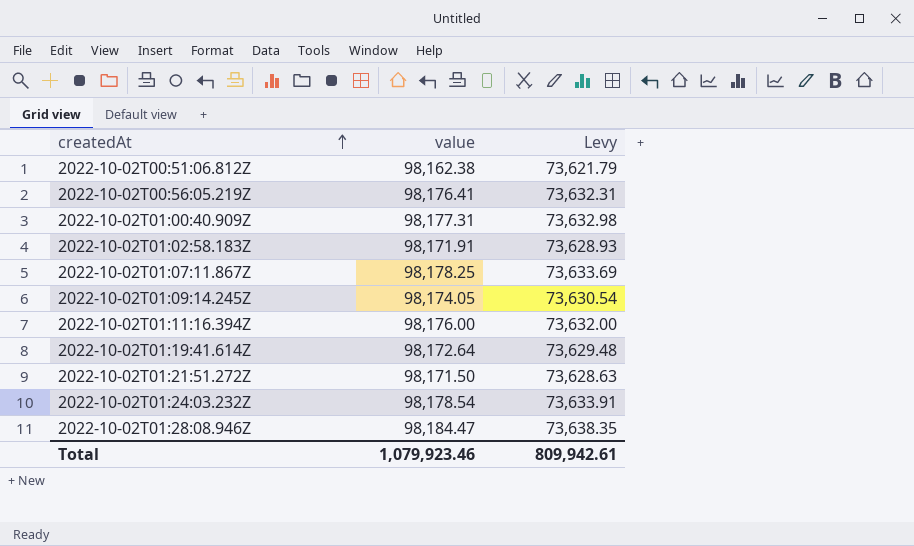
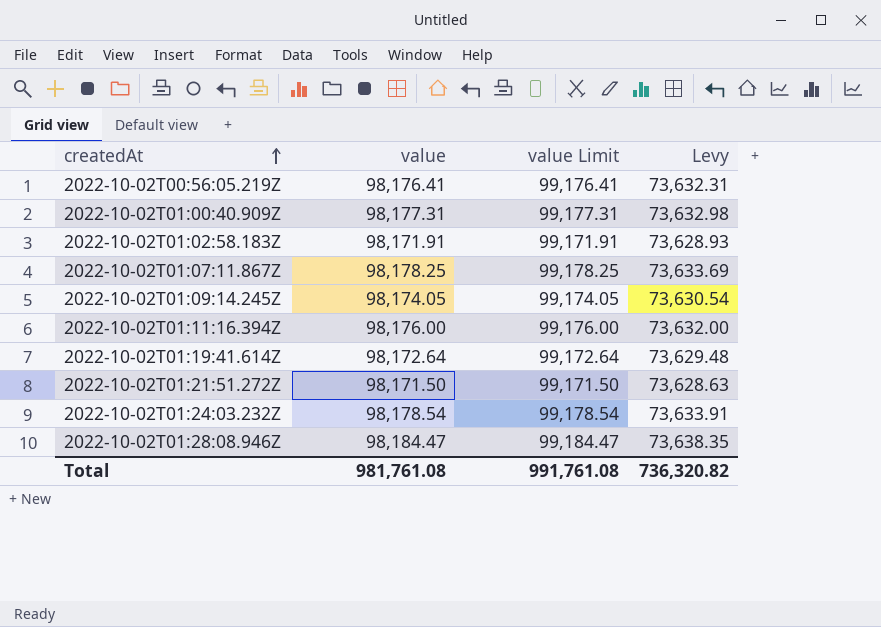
column value Limit | formula: none -> [value] + 1000
row 2022-10-02T00:51:06.812Z: 98,162.38 | 73,621.79 -> none
Total | value: 1,079,923.46 -> 981,761.08
Total | Levy: 809,942.61 -> 736,320.82

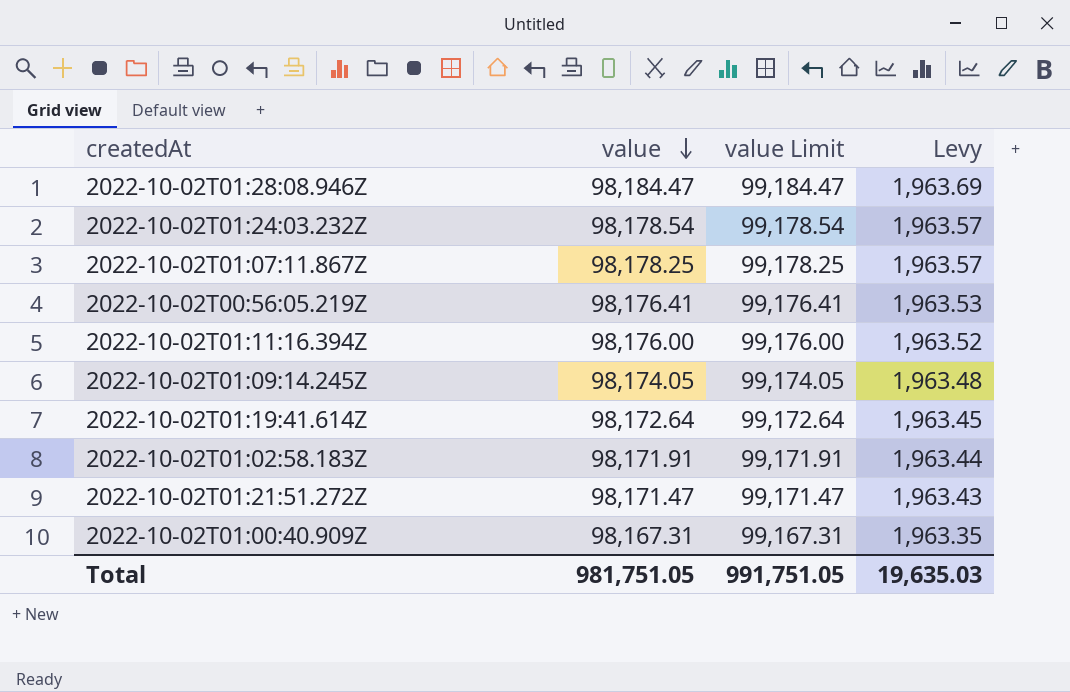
row order: createdAt ascending -> value descending
column Levy | formula: [value] * 0.75 -> [value] * 0.02
2022-10-02T01:21:51.272Z | value: 98,171.50 -> 98,171.47
2022-10-02T01:21:51.272Z | value Limit: 99,171.50 -> 99,171.47
2022-10-02T01:00:40.909Z | value: 98,177.31 -> 98,167.31
2022-10-02T01:00:40.909Z | value Limit: 99,177.31 -> 99,167.31
Total | value: 981,761.08 -> 981,751.05
Total | value Limit: 991,761.08 -> 991,751.05
Total | Levy: 736,320.82 -> 19,635.03

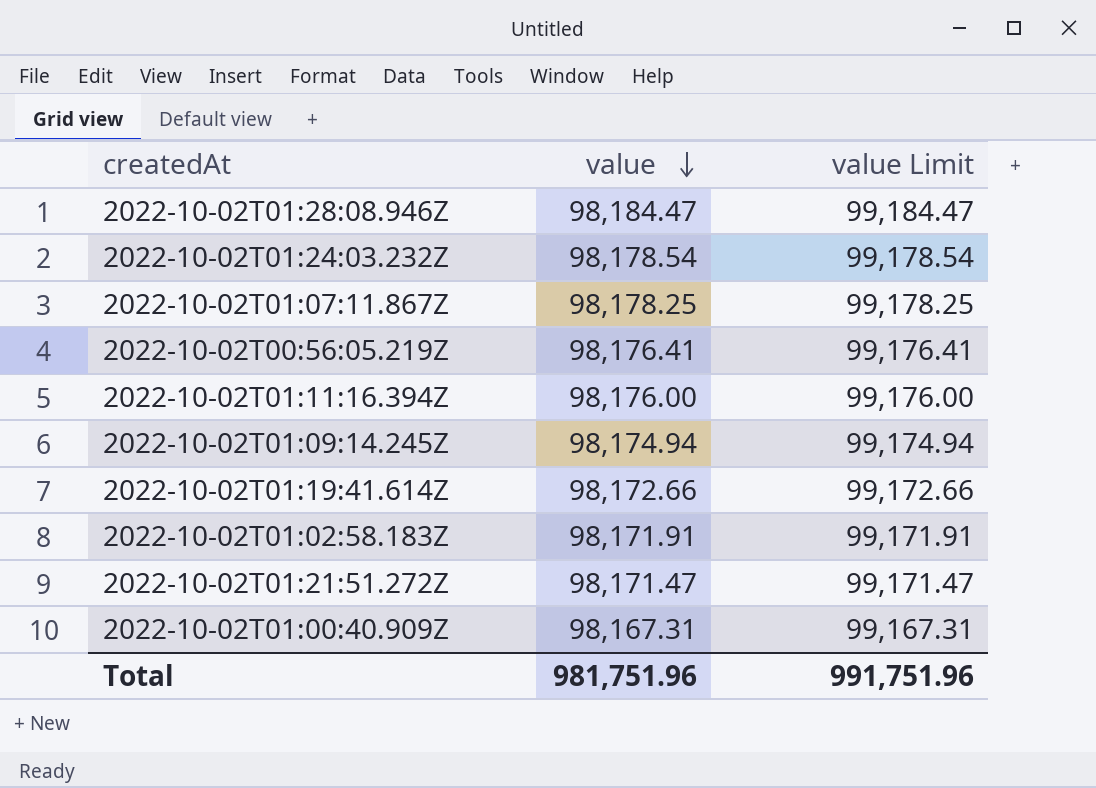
column Levy | formula: [value] * 0.02 -> none
2022-10-02T01:09:14.245Z | value: 98,174.05 -> 98,174.94
2022-10-02T01:09:14.245Z | value Limit: 99,174.05 -> 99,174.94
2022-10-02T01:19:41.614Z | value: 98,172.64 -> 98,172.66
2022-10-02T01:19:41.614Z | value Limit: 99,172.64 -> 99,172.66
Total | value: 981,751.05 -> 981,751.96
Total | value Limit: 991,751.05 -> 991,751.96

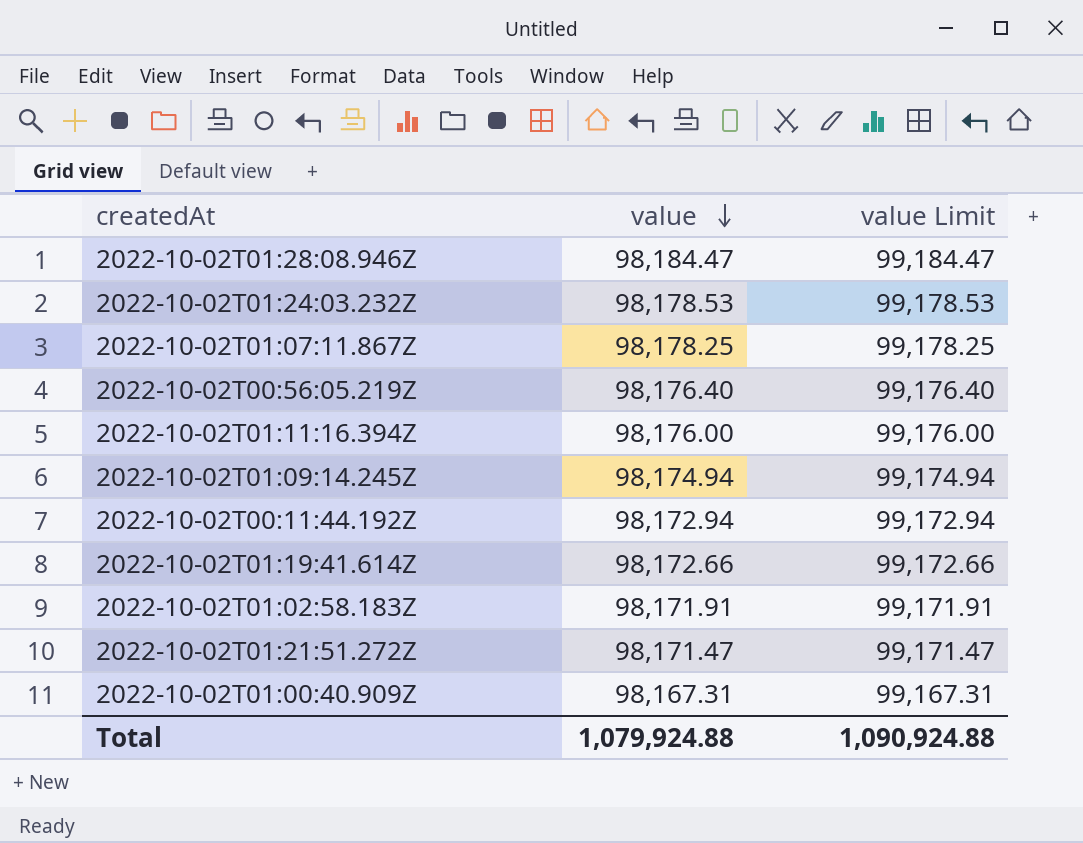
2022-10-02T01:24:03.232Z | value: 98,178.54 -> 98,178.53
2022-10-02T01:24:03.232Z | value Limit: 99,178.54 -> 99,178.53
2022-10-02T00:56:05.219Z | value: 98,176.41 -> 98,176.40
2022-10-02T00:56:05.219Z | value Limit: 99,176.41 -> 99,176.40
row 2022-10-02T00:11:44.192Z: none -> 98,172.94 | 99,172.94
Total | value: 981,751.96 -> 1,079,924.88
Total | value Limit: 991,751.96 -> 1,090,924.88

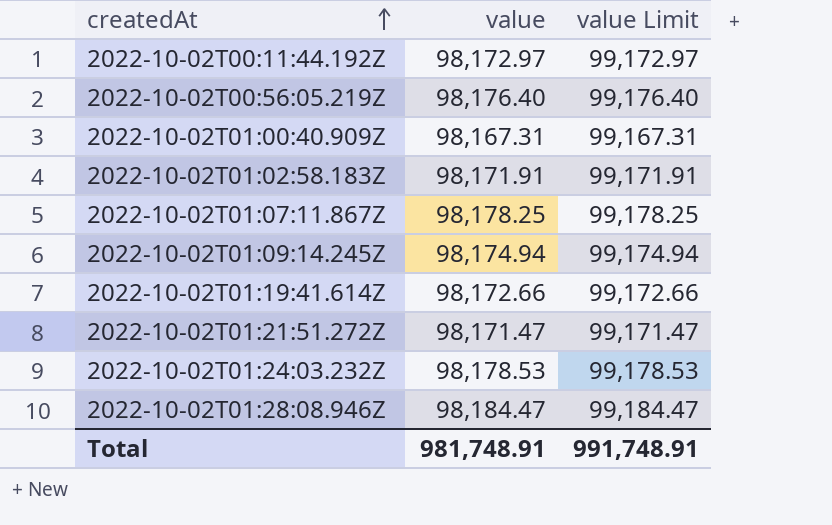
row order: value descending -> createdAt ascending
row 2022-10-02T01:11:16.394Z: 98,176.00 | 99,176.00 -> none
2022-10-02T00:11:44.192Z | value: 98,172.94 -> 98,172.97
2022-10-02T00:11:44.192Z | value Limit: 99,172.94 -> 99,172.97
Total | value: 1,079,924.88 -> 981,748.91
Total | value Limit: 1,090,924.88 -> 991,748.91

